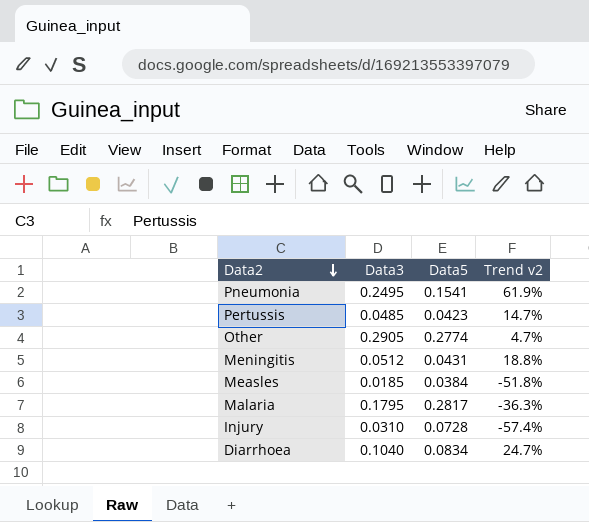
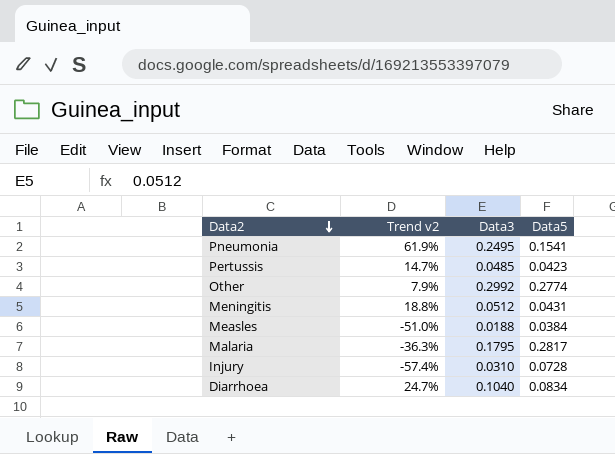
column Trend v2 | position: 4 -> 2
Other | Trend v2: 4.7% -> 7.9%
Other | Data3: 0.2905 -> 0.2992
Measles | Trend v2: -51.8% -> -51.0%
Measles | Data3: 0.0185 -> 0.0188

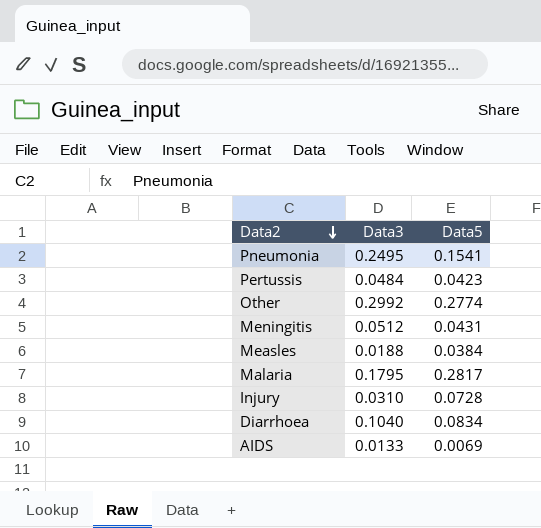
column Trend v2 | formula: ([Data3] - [Data5]) / [Data5] -> none
Pertussis | Data3: 0.0485 -> 0.0484
row AIDS: none -> 0.0133 | 0.0069

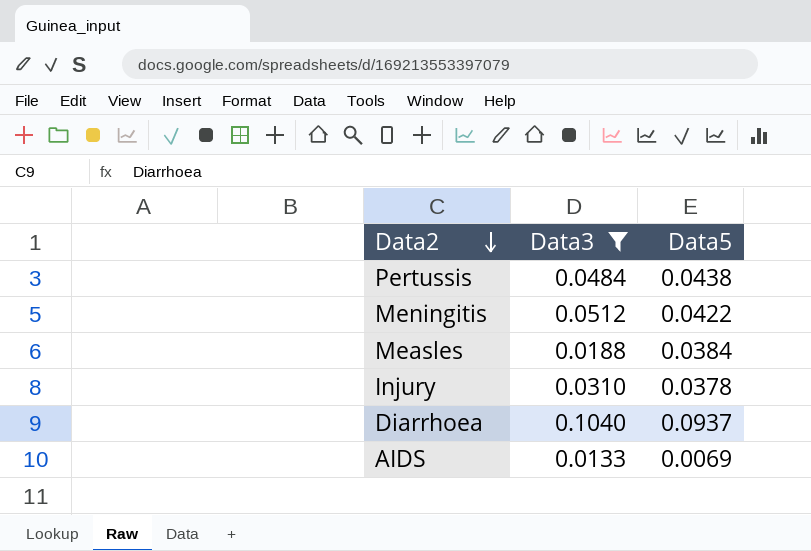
filter: none -> Data3 <= 0.1040
Pertussis | Data5: 0.0423 -> 0.0438
Meningitis | Data5: 0.0431 -> 0.0422
Injury | Data5: 0.0728 -> 0.0378
Diarrhoea | Data5: 0.0834 -> 0.0937

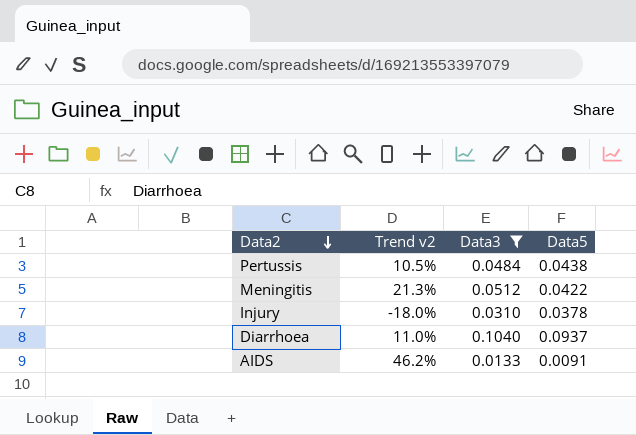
column Trend v2 | formula: none -> ([Data3] - [Data5]) / [Data5]
row Measles: 0.0188 | 0.0384 -> none
AIDS | Data5: 0.0069 -> 0.0091

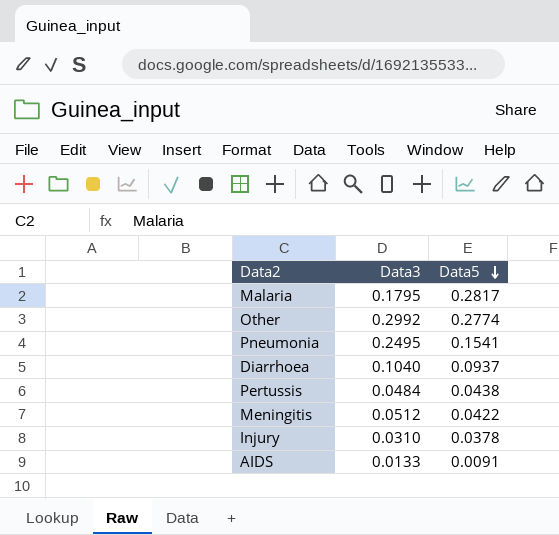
filter: Data3 <= 0.1040 -> none
row order: Data2 descending -> Data5 descending
column Trend v2 | formula: ([Data3] - [Data5]) / [Data5] -> none

